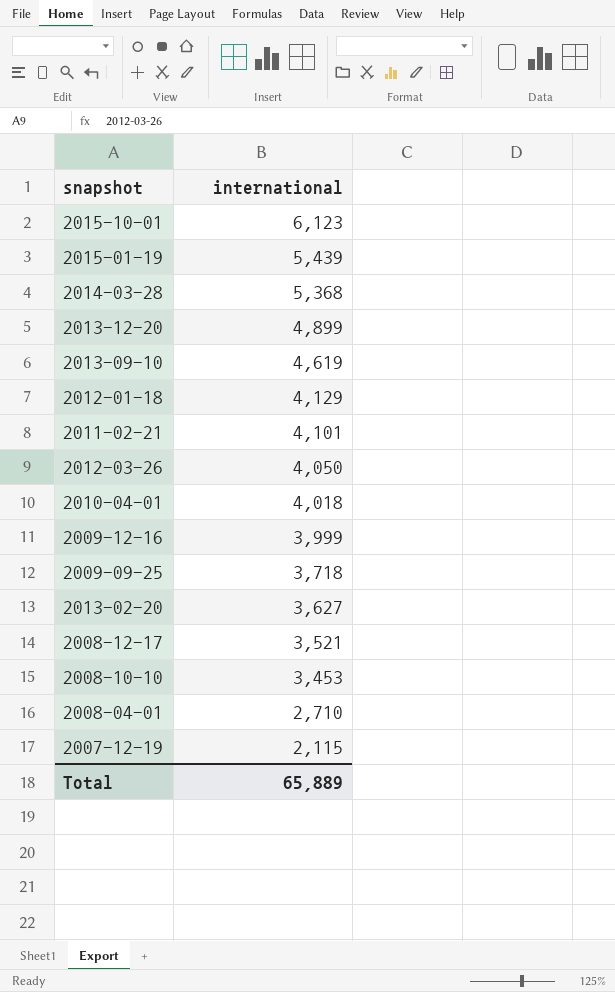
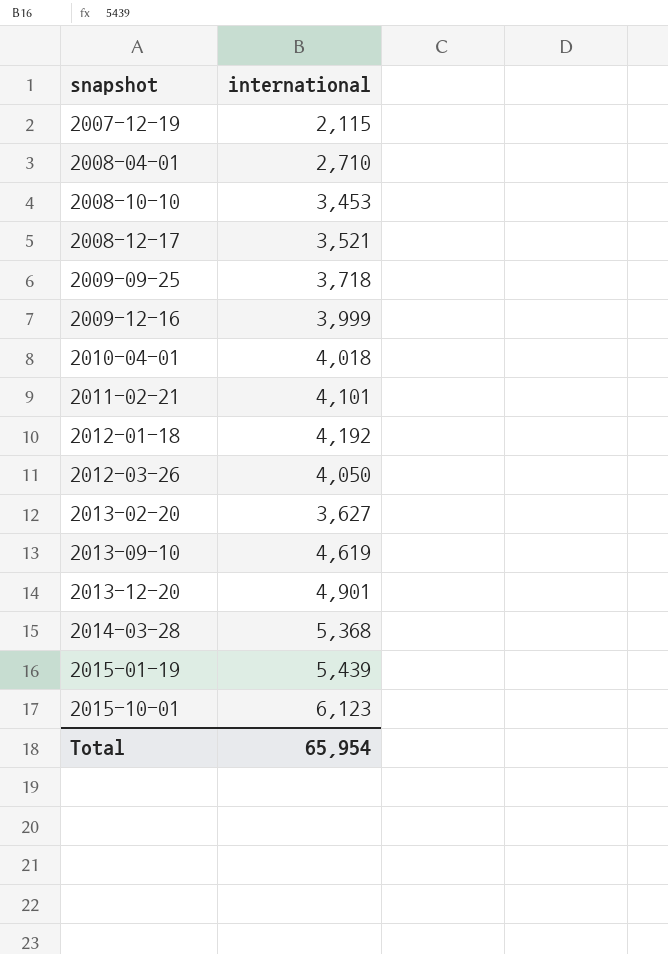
row order: international descending -> snapshot ascending
2012-01-18 | international: 4,129 -> 4,192
2013-12-20 | international: 4,899 -> 4,901
Total | international: 65,889 -> 65,954

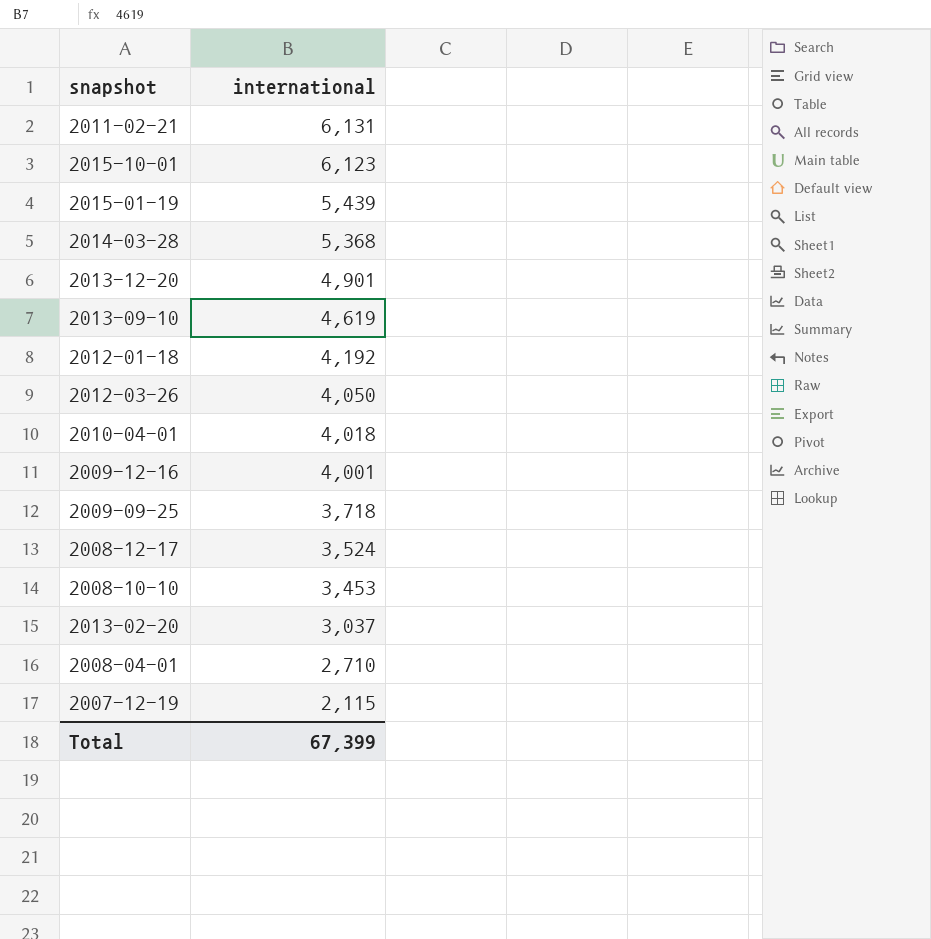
row order: snapshot ascending -> international descending
2011-02-21 | international: 4,101 -> 6,131
2009-12-16 | international: 3,999 -> 4,001
2008-12-17 | international: 3,521 -> 3,524
2013-02-20 | international: 3,627 -> 3,037
Total | international: 65,954 -> 67,399

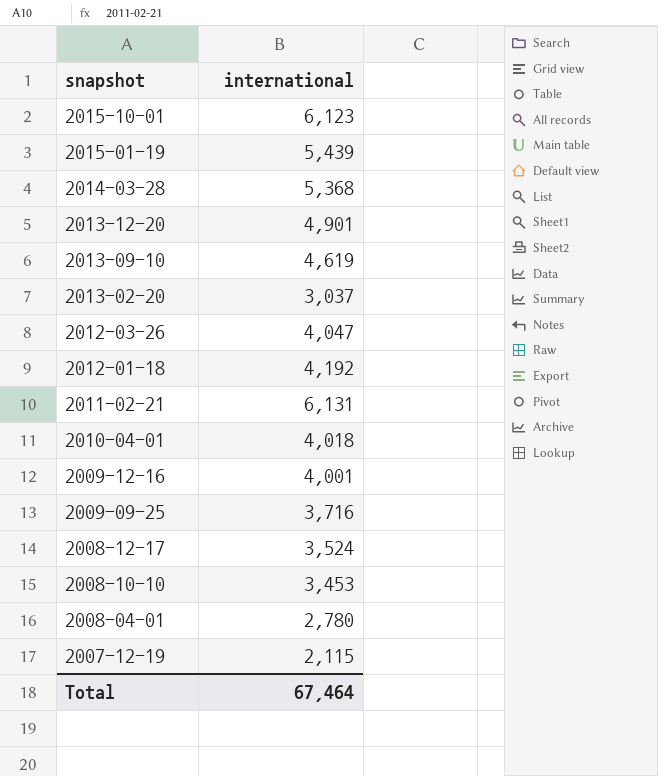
row order: international descending -> snapshot descending
2012-03-26 | international: 4,050 -> 4,047
2009-09-25 | international: 3,718 -> 3,716
2008-04-01 | international: 2,710 -> 2,780
Total | international: 67,399 -> 67,464

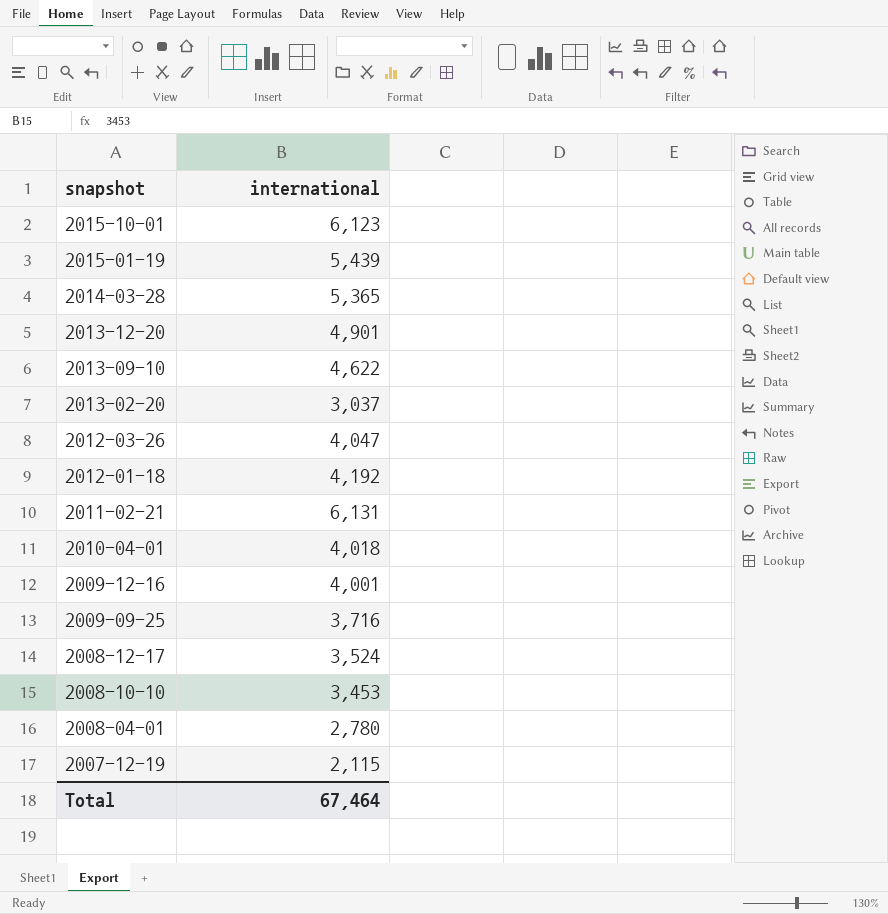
2014-03-28 | international: 5,368 -> 5,365
2013-09-10 | international: 4,619 -> 4,622

